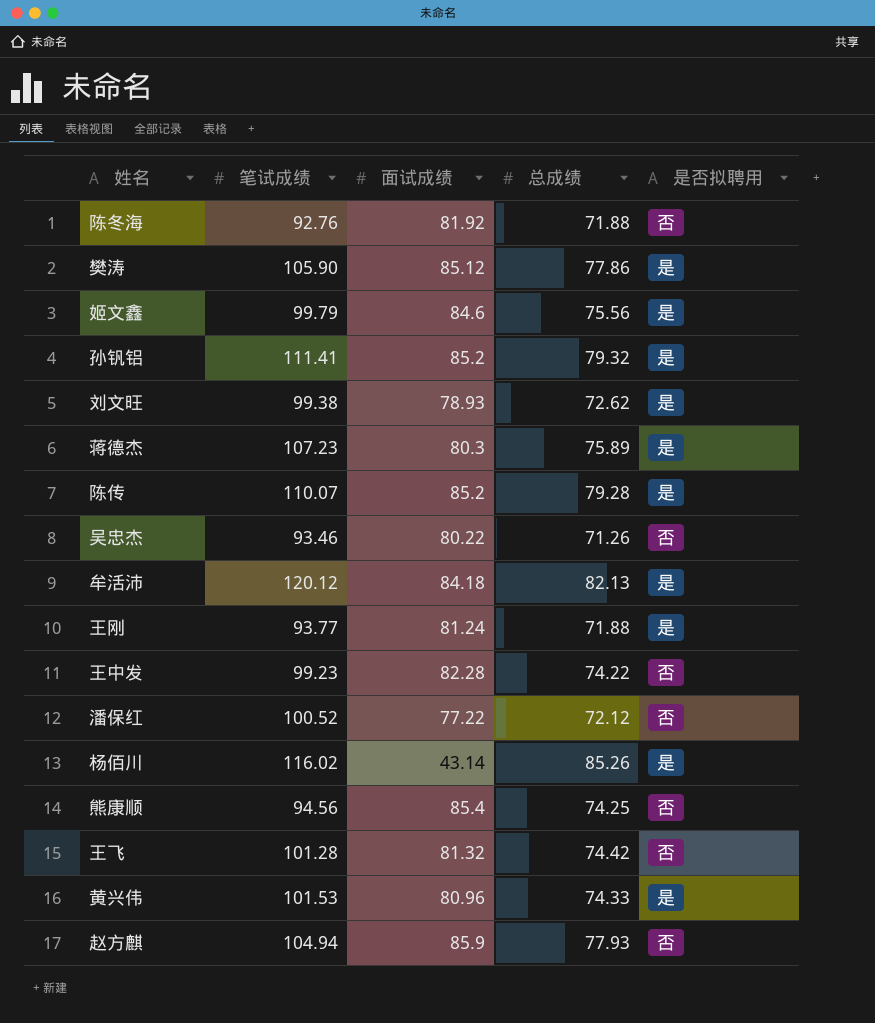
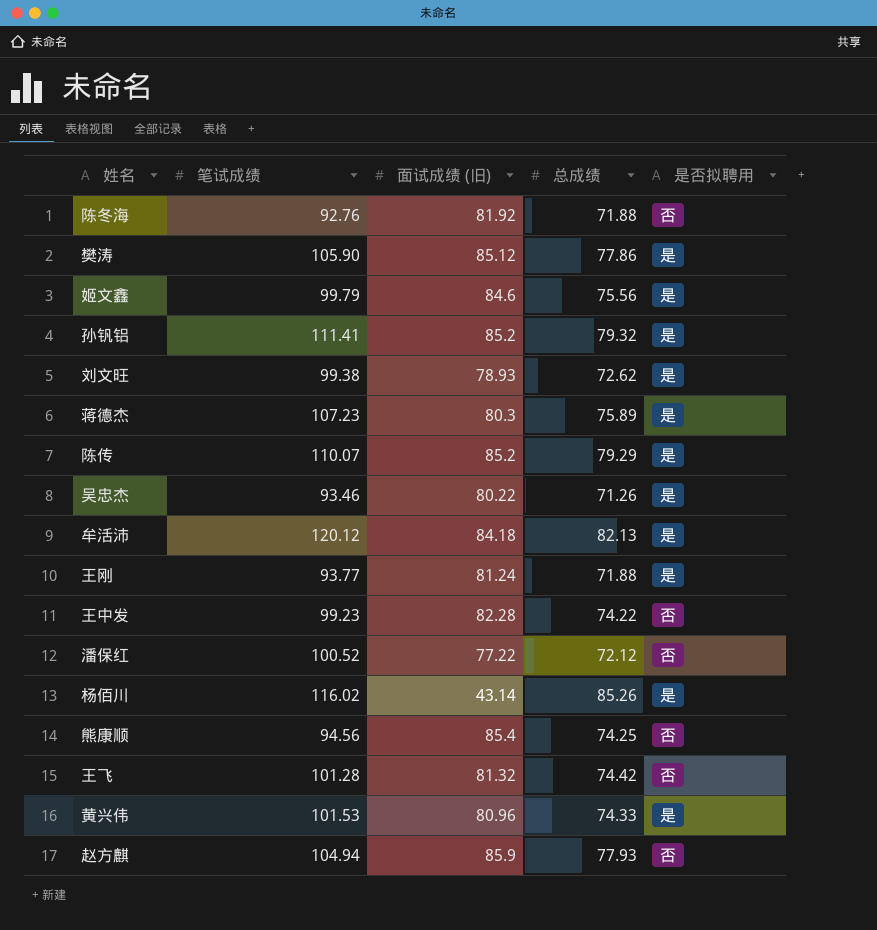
column name: 面试成绩 -> 面试成绩 (旧)
陈传 | 总成绩: 79.28 -> 79.29
吴忠杰 | 是否拟聘用: 否 -> 是

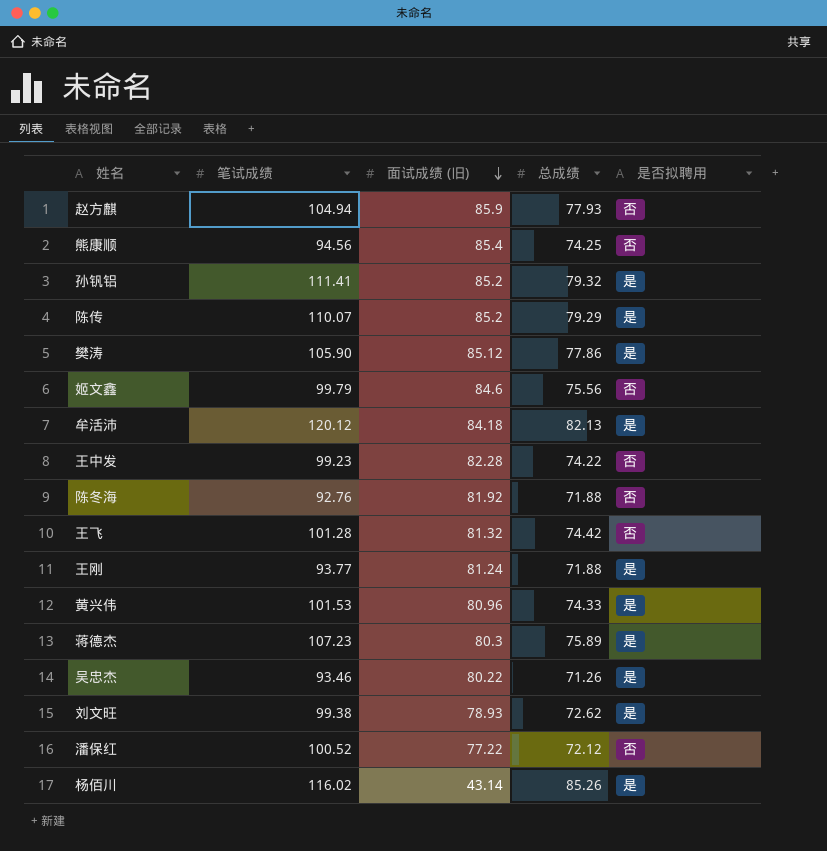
row order: none -> 面试成绩 (旧) descending
姬文鑫 | 是否拟聘用: 是 -> 否

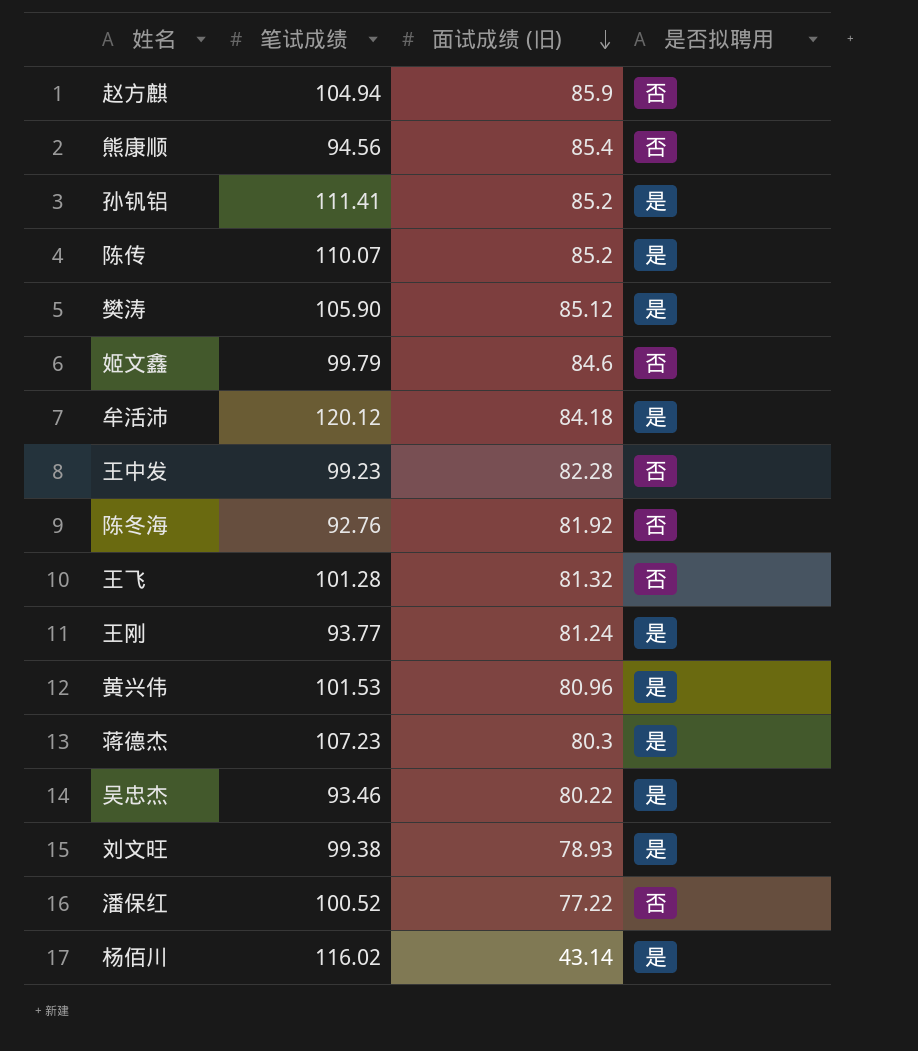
column 总成绩 | position: 4 -> none

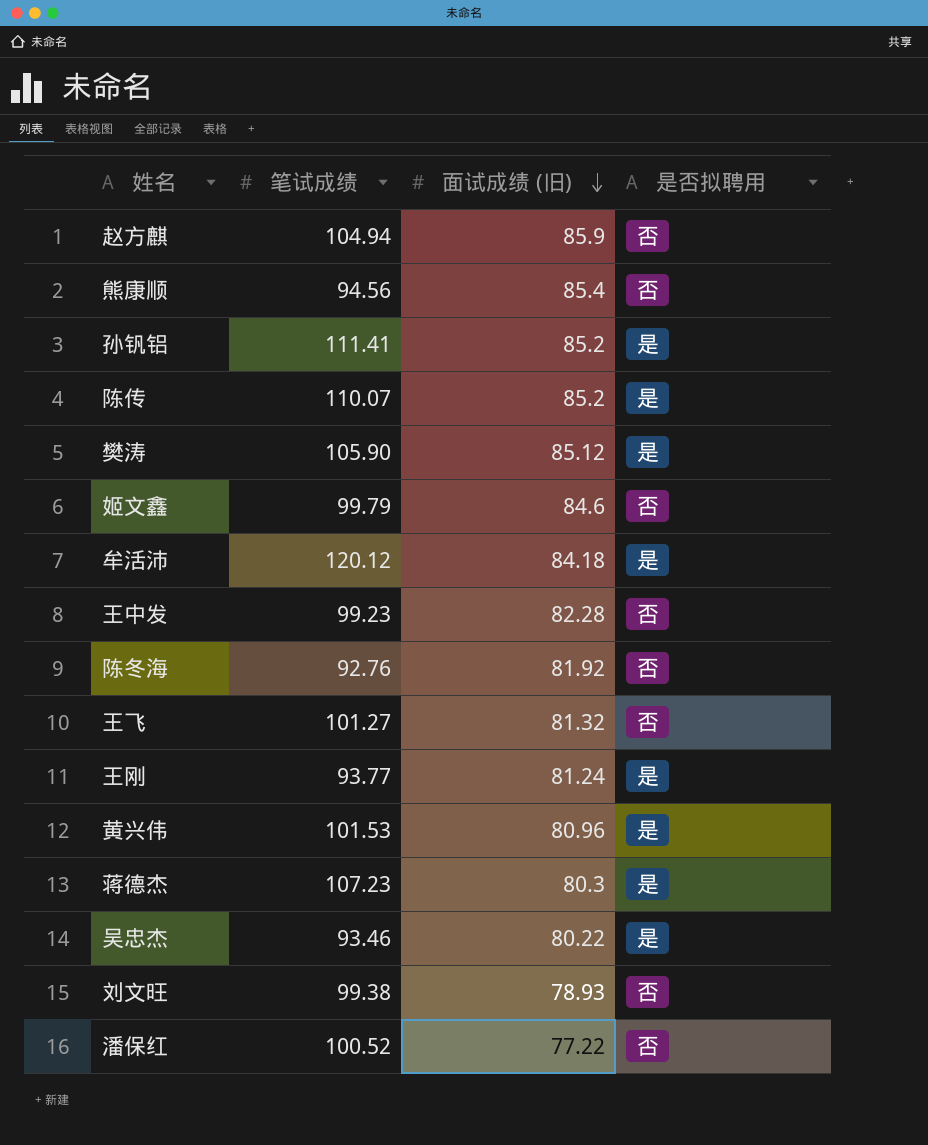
row 杨佰川: 116.02 | 43.14 | 是 -> none
王飞 | 笔试成绩: 101.28 -> 101.27
刘文旺 | 是否拟聘用: 是 -> 否

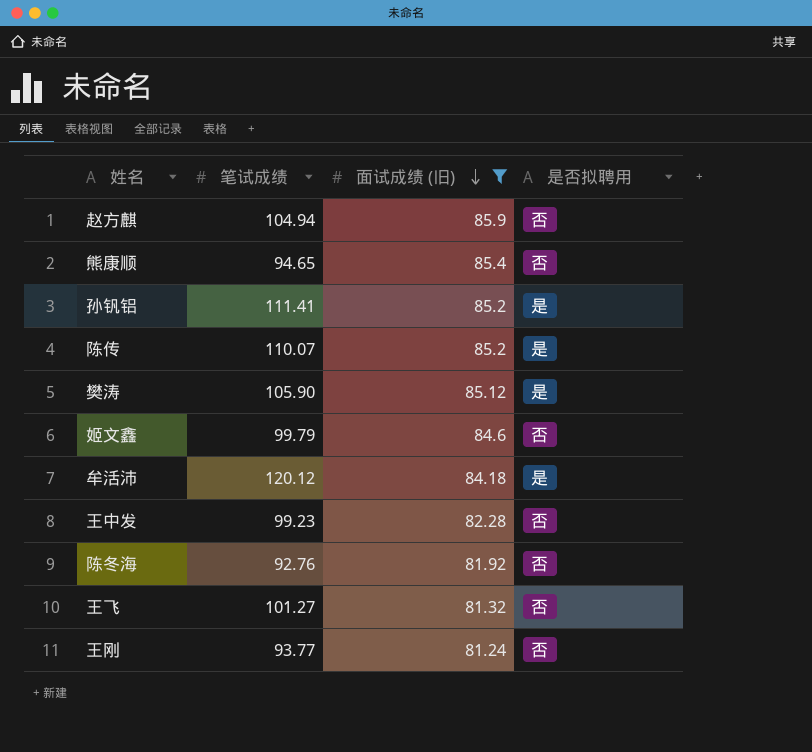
filter: none -> 面试成绩 (旧) >= 81.24
熊康顺 | 笔试成绩: 94.56 -> 94.65
王刚 | 是否拟聘用: 是 -> 否

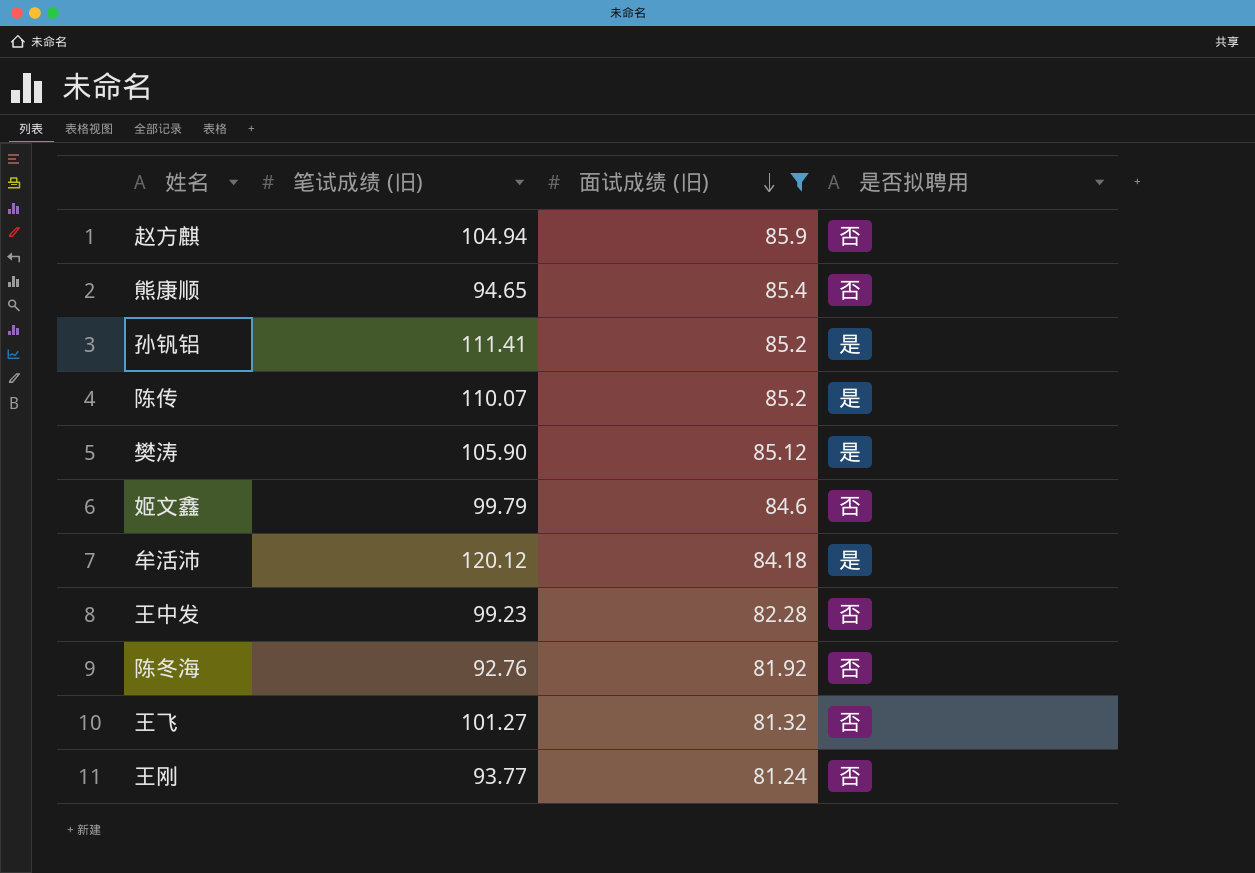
column name: 笔试成绩 -> 笔试成绩 (旧)

